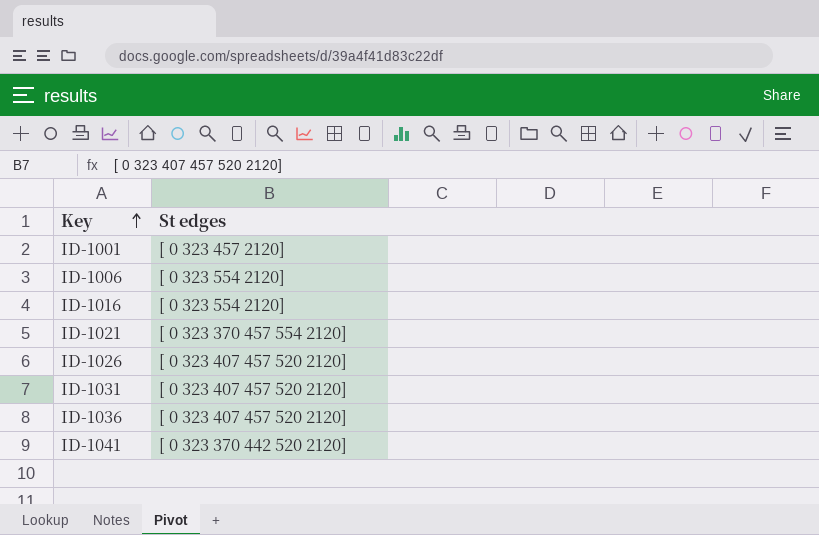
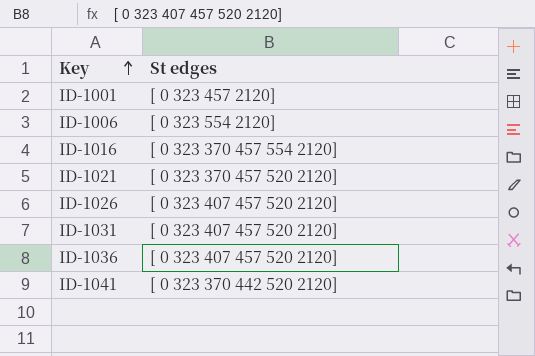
ID-1016 | St edges: [ 0 323 554 2120] -> [ 0 323 370 457 554 2120]
ID-1021 | St edges: [ 0 323 370 457 554 2120] -> [ 0 323 370 457 520 2120]

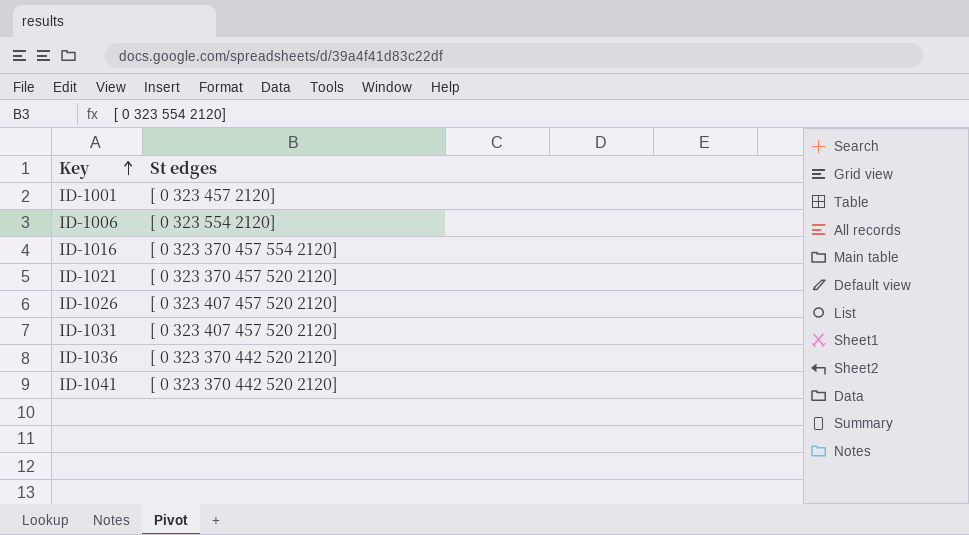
ID-1036 | St edges: [ 0 323 407 457 520 2120] -> [ 0 323 370 442 520 2120]

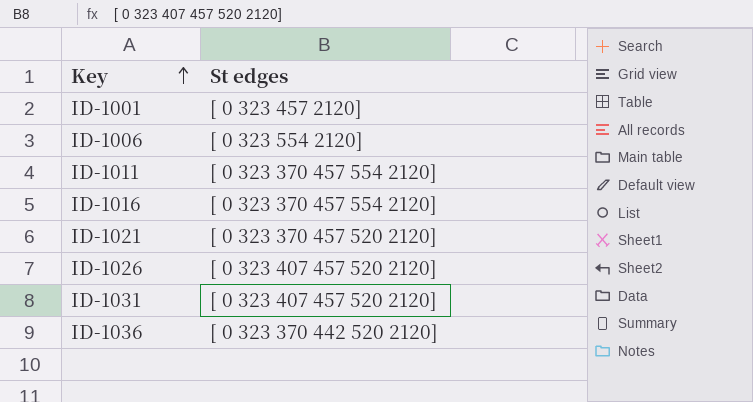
row ID-1041: [ 0 323 370 442 520 2120] -> none
row ID-1011: none -> [ 0 323 370 457 554 2120]

